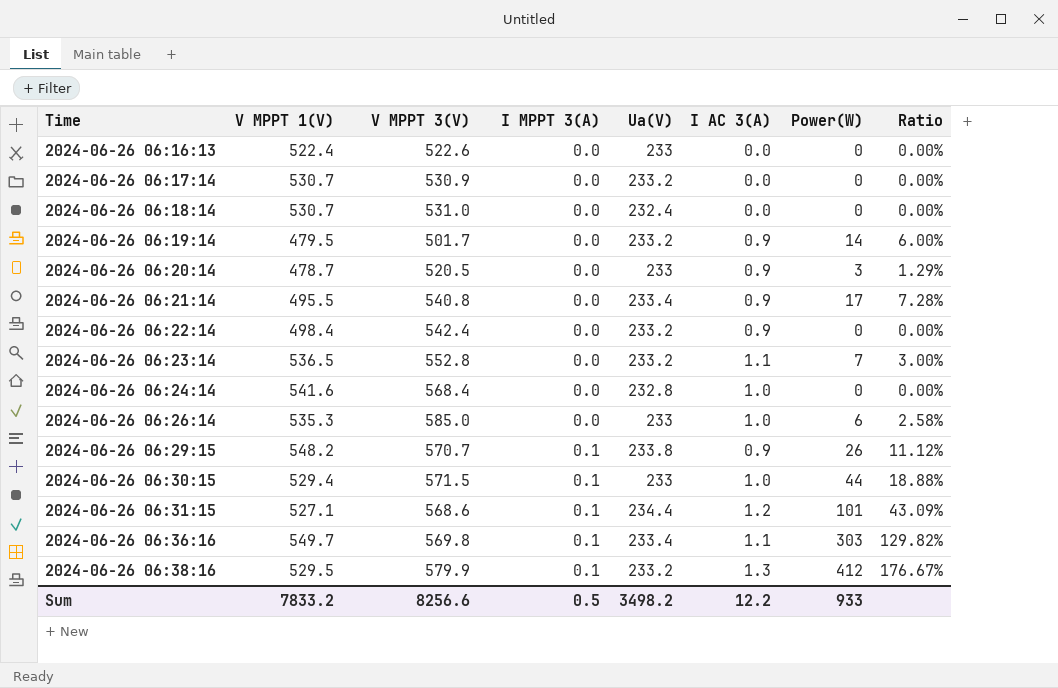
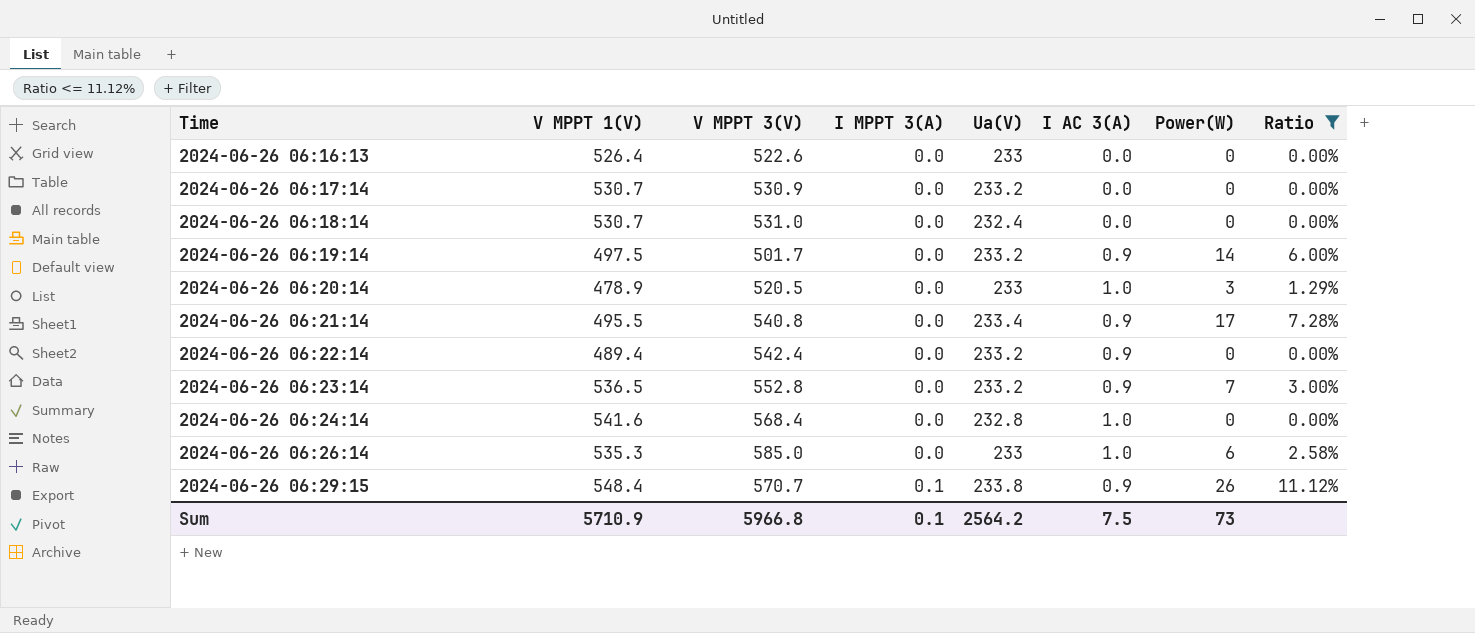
filter: none -> Ratio <= 11.12%
2024-06-26 06:16:13 | V MPPT 1(V): 522.4 -> 526.4
2024-06-26 06:19:14 | V MPPT 1(V): 479.5 -> 497.5
2024-06-26 06:20:14 | V MPPT 1(V): 478.7 -> 478.9
2024-06-26 06:20:14 | I AC 3(A): 0.9 -> 1.0
2024-06-26 06:22:14 | V MPPT 1(V): 498.4 -> 489.4
2024-06-26 06:23:14 | I AC 3(A): 1.1 -> 0.9
2024-06-26 06:29:15 | V MPPT 1(V): 548.2 -> 548.4
Sum | V MPPT 1(V): 7833.2 -> 5710.9
Sum | V MPPT 3(V): 8256.6 -> 5966.8
Sum | I MPPT 3(A): 0.5 -> 0.1
Sum | Ua(V): 3498.2 -> 2564.2
Sum | I AC 3(A): 12.2 -> 7.5
Sum | Power(W): 933 -> 73

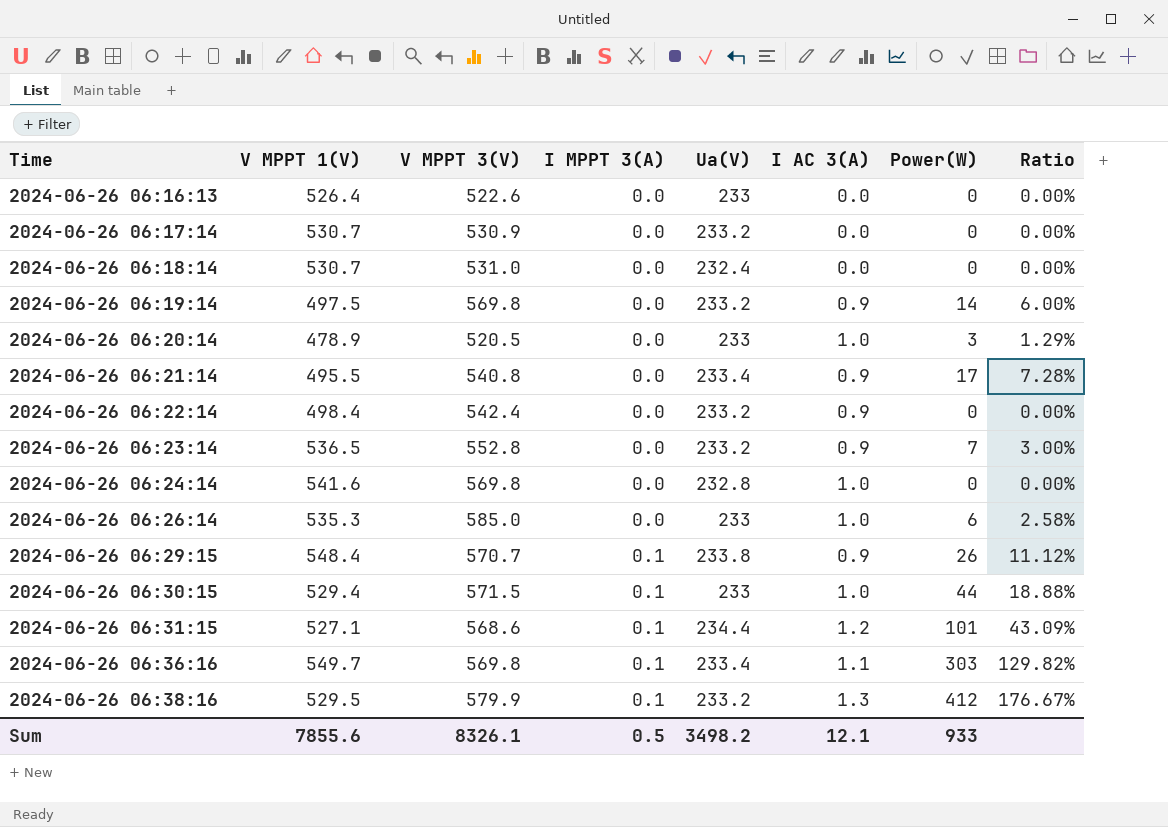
filter: Ratio <= 11.12% -> none
2024-06-26 06:19:14 | V MPPT 3(V): 501.7 -> 569.8
2024-06-26 06:22:14 | V MPPT 1(V): 489.4 -> 498.4
2024-06-26 06:24:14 | V MPPT 3(V): 568.4 -> 569.8
Sum | V MPPT 1(V): 5710.9 -> 7855.6
Sum | V MPPT 3(V): 5966.8 -> 8326.1
Sum | I MPPT 3(A): 0.1 -> 0.5
Sum | Ua(V): 2564.2 -> 3498.2
Sum | I AC 3(A): 7.5 -> 12.1
Sum | Power(W): 73 -> 933

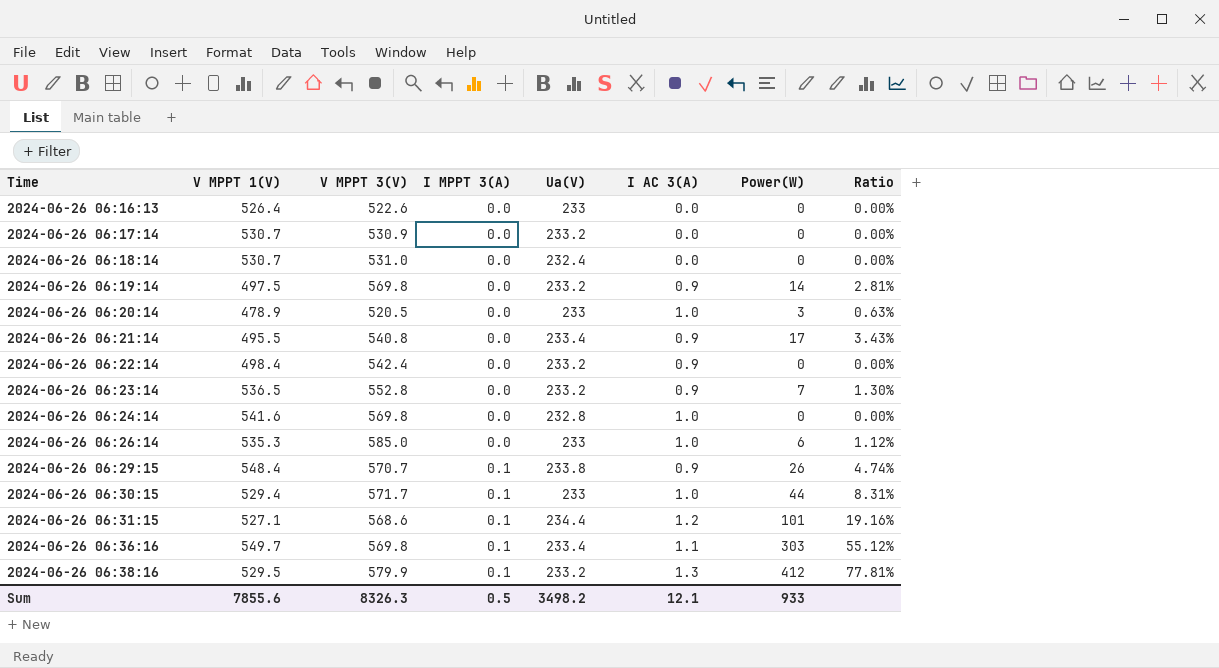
column Ratio | formula: [Power(W)] / [Ua(V)] -> [Power(W)] / [V MPPT 1(V)]
2024-06-26 06:30:15 | V MPPT 3(V): 571.5 -> 571.7
Sum | V MPPT 3(V): 8326.1 -> 8326.3

